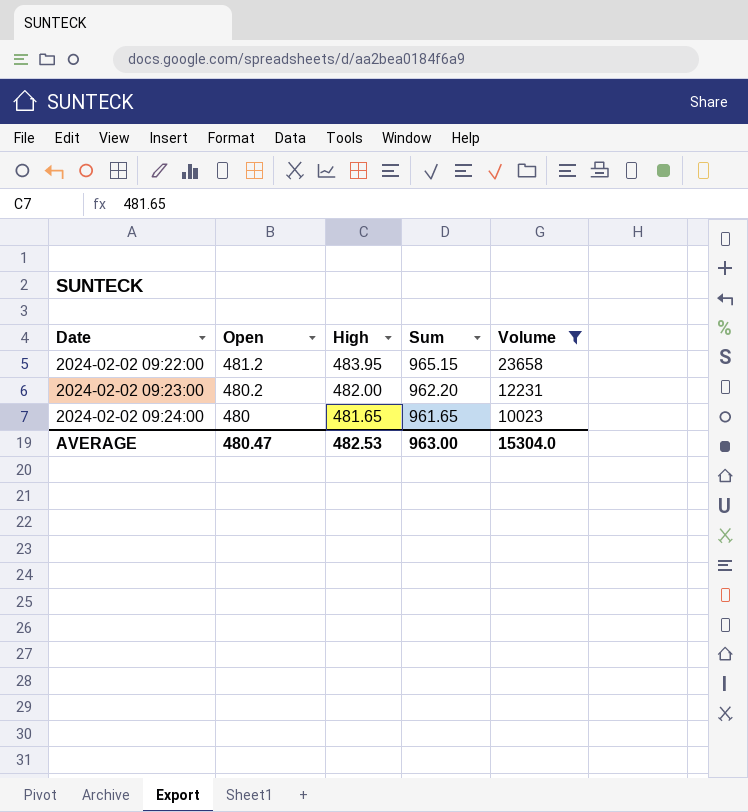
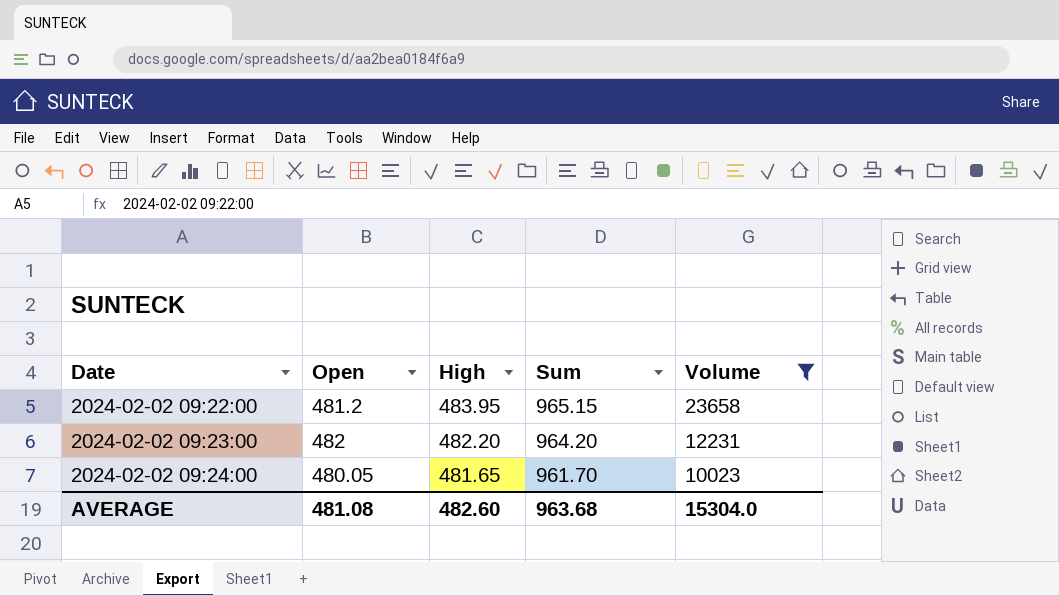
2024-02-02 09:23:00 | Open: 480.2 -> 482
2024-02-02 09:23:00 | High: 482.00 -> 482.20
2024-02-02 09:23:00 | Sum: 962.20 -> 964.20
2024-02-02 09:24:00 | Open: 480 -> 480.05
2024-02-02 09:24:00 | Sum: 961.65 -> 961.70
AVERAGE | Open: 480.47 -> 481.08
AVERAGE | High: 482.53 -> 482.60
AVERAGE | Sum: 963.00 -> 963.68

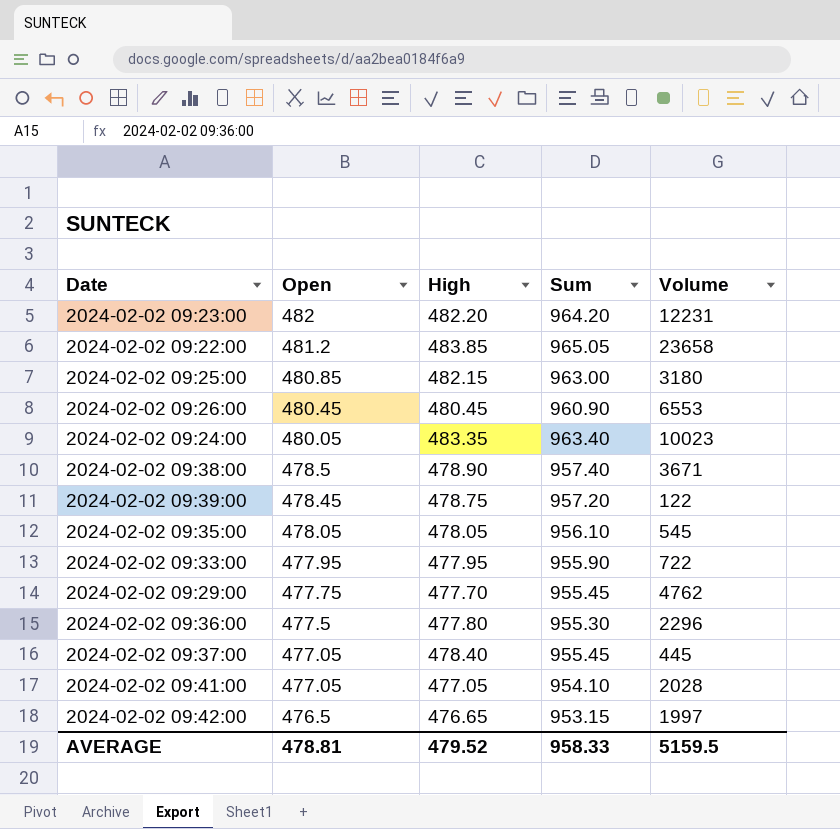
filter: Volume >= 10023 -> none
row order: Date ascending -> Open descending
2024-02-02 09:22:00 | High: 483.95 -> 483.85
2024-02-02 09:22:00 | Sum: 965.15 -> 965.05
2024-02-02 09:24:00 | High: 481.65 -> 483.35
2024-02-02 09:24:00 | Sum: 961.70 -> 963.40
AVERAGE | Open: 481.08 -> 478.81
AVERAGE | High: 482.60 -> 479.52
AVERAGE | Sum: 963.68 -> 958.33
AVERAGE | Volume: 15304.0 -> 5159.5

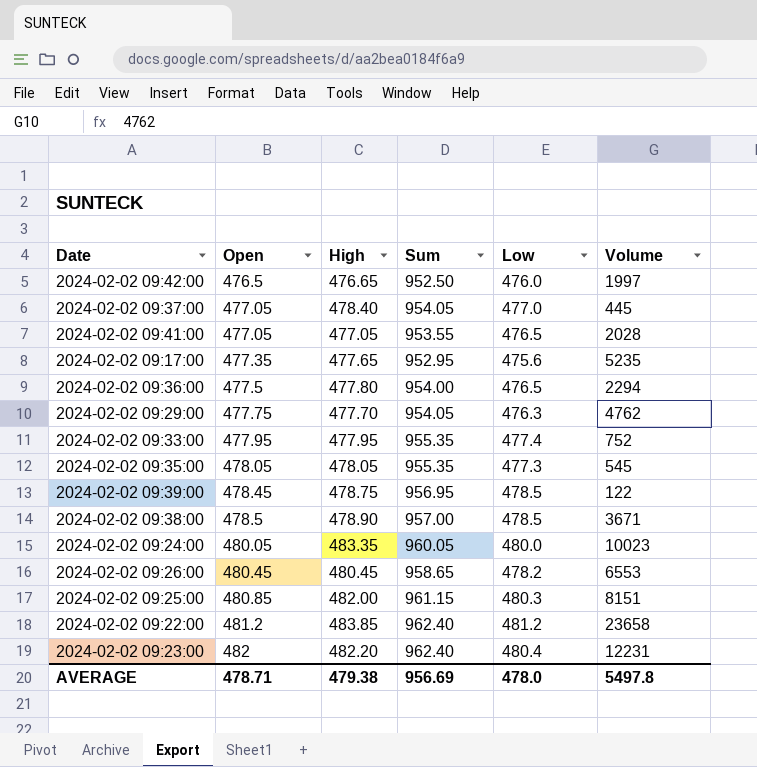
row order: Open descending -> Open ascending
column Sum | formula: [Open] + [High] -> [Open] + [Low]
column Low | position: none -> 5
row 2024-02-02 09:17:00: none -> 477.35 | 477.65 | 952.95 | 475.6 | 5235
2024-02-02 09:36:00 | Volume: 2296 -> 2294
2024-02-02 09:33:00 | Volume: 722 -> 752
2024-02-02 09:25:00 | High: 482.15 -> 482.00
2024-02-02 09:25:00 | Volume: 3180 -> 8151
AVERAGE | Open: 478.81 -> 478.71
AVERAGE | High: 479.52 -> 479.38
AVERAGE | Sum: 958.33 -> 956.69
AVERAGE | Volume: 5159.5 -> 5497.8

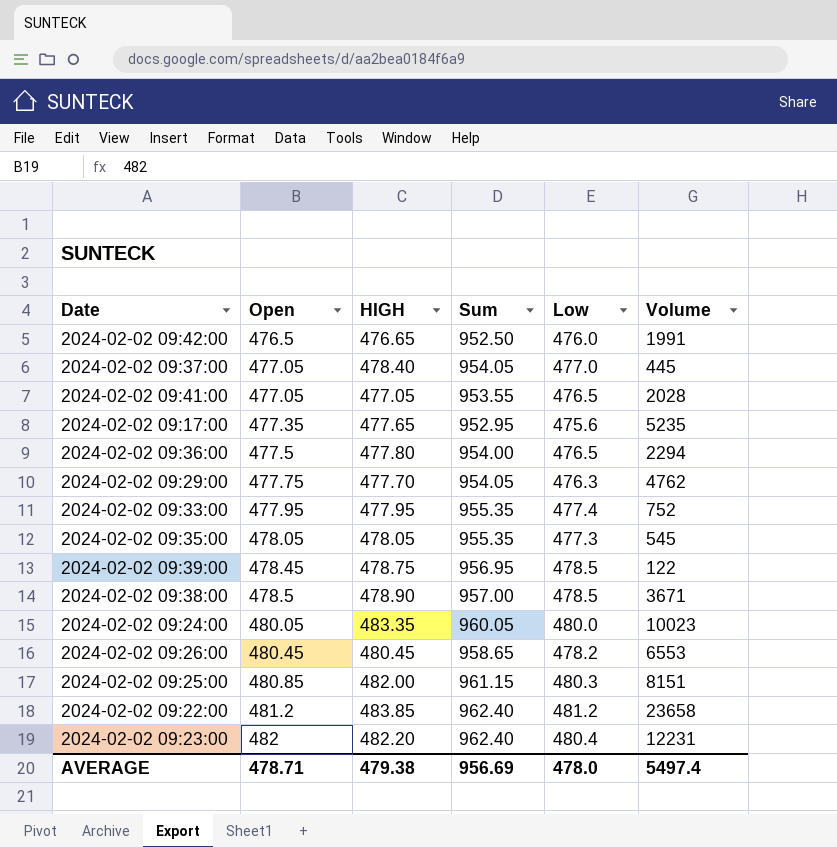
column name: High -> HIGH
2024-02-02 09:42:00 | Volume: 1997 -> 1991
AVERAGE | Volume: 5497.8 -> 5497.4

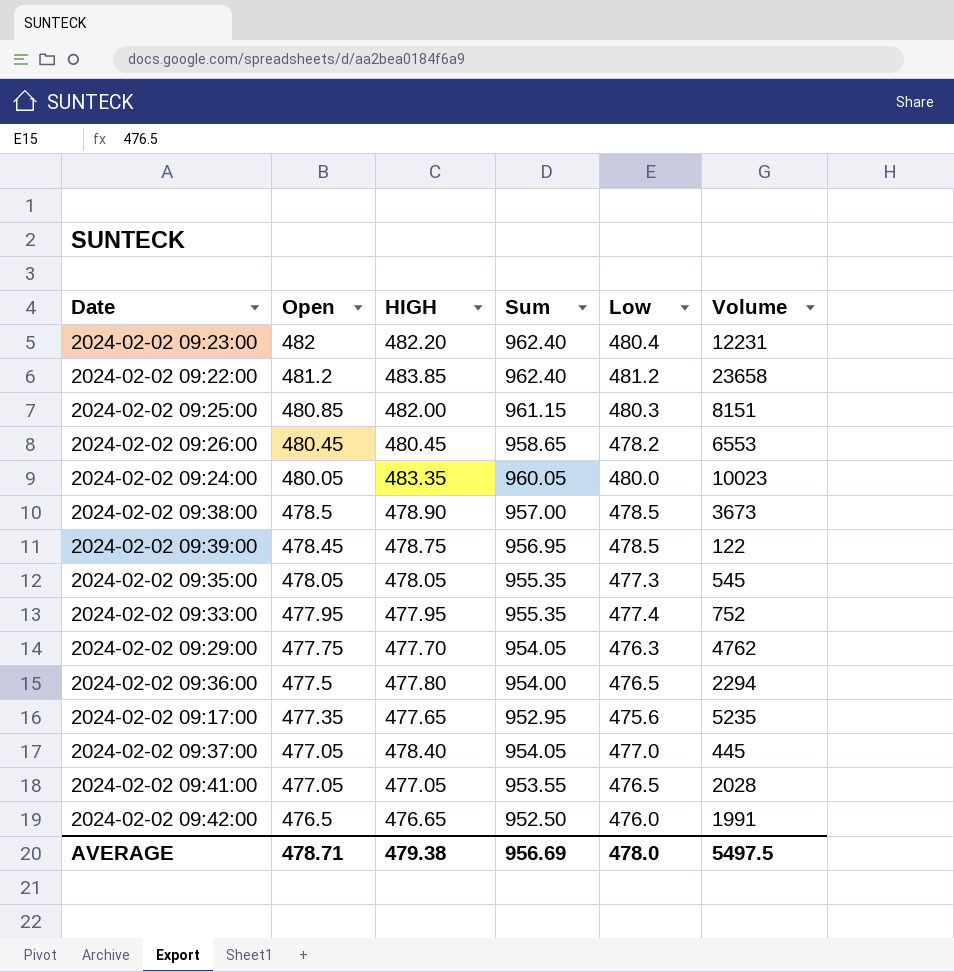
row order: Open ascending -> Open descending
2024-02-02 09:38:00 | Volume: 3671 -> 3673
AVERAGE | Volume: 5497.4 -> 5497.5

